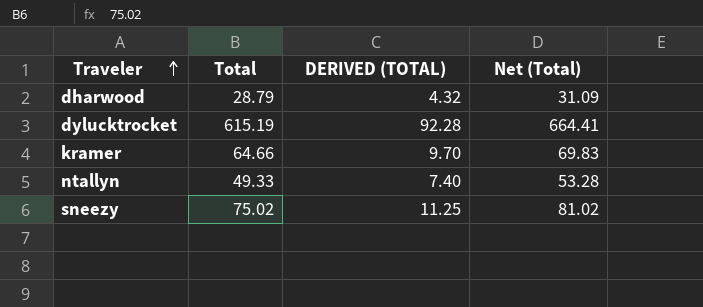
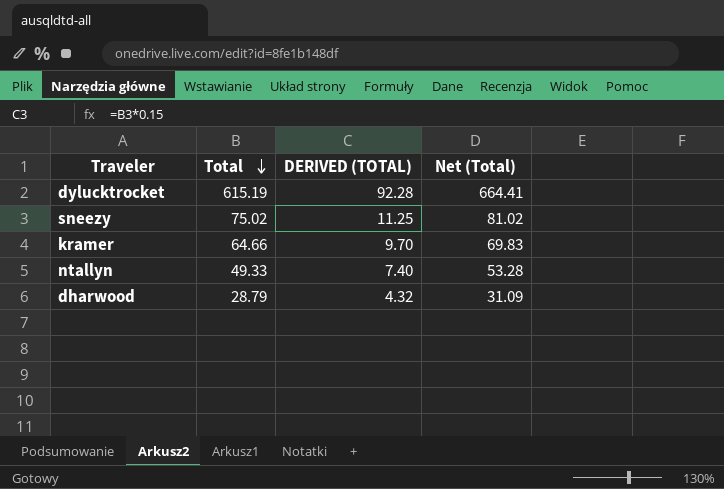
row order: Traveler ascending -> Total descending

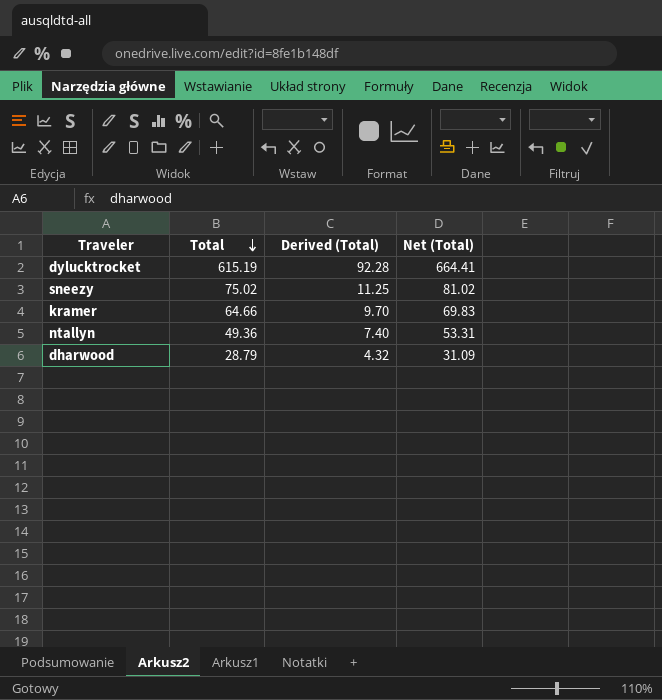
column name: DERIVED (TOTAL) -> Derived (Total)
ntallyn | Total: 49.33 -> 49.36
ntallyn | Net (Total): 53.28 -> 53.31

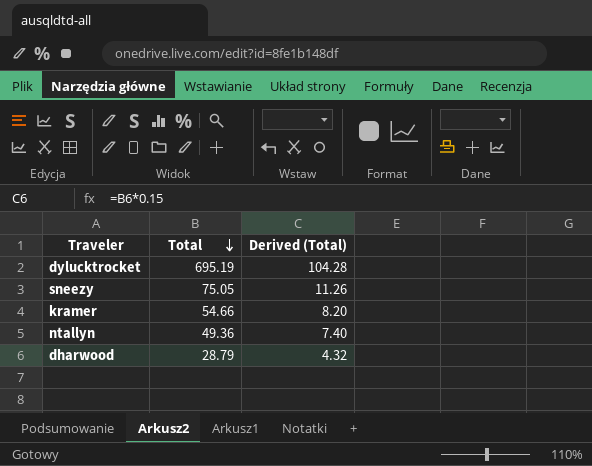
column Net (Total) | formula: [Total] * 1.08 -> none
dylucktrocket | Total: 615.19 -> 695.19
dylucktrocket | Derived (Total): 92.28 -> 104.28
sneezy | Total: 75.02 -> 75.05
sneezy | Derived (Total): 11.25 -> 11.26
kramer | Total: 64.66 -> 54.66
kramer | Derived (Total): 9.70 -> 8.20

